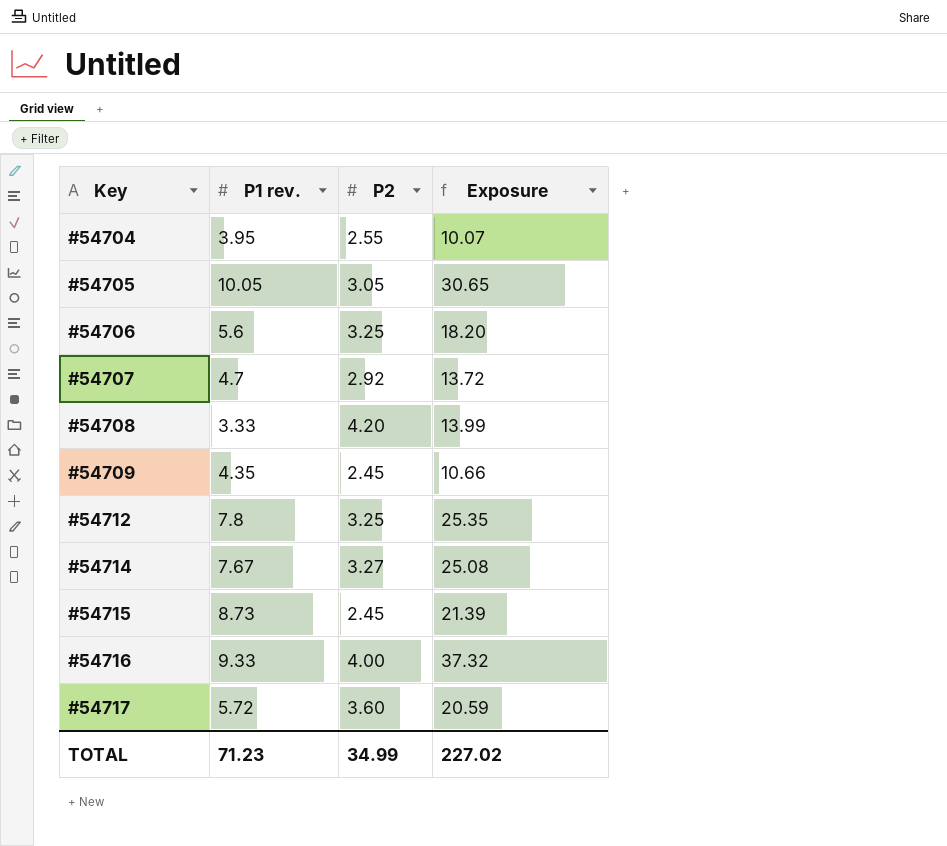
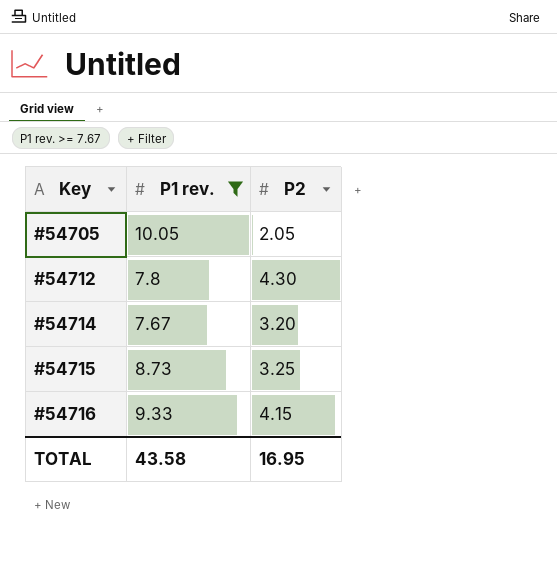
filter: none -> P1 rev. >= 7.67
column Exposure | formula: [P1 rev.] * [P2] -> none
#54705 | P2: 3.05 -> 2.05
#54712 | P2: 3.25 -> 4.30
#54714 | P2: 3.27 -> 3.20
#54715 | P2: 2.45 -> 3.25
#54716 | P2: 4.00 -> 4.15
TOTAL | P1 rev.: 71.23 -> 43.58
TOTAL | P2: 34.99 -> 16.95

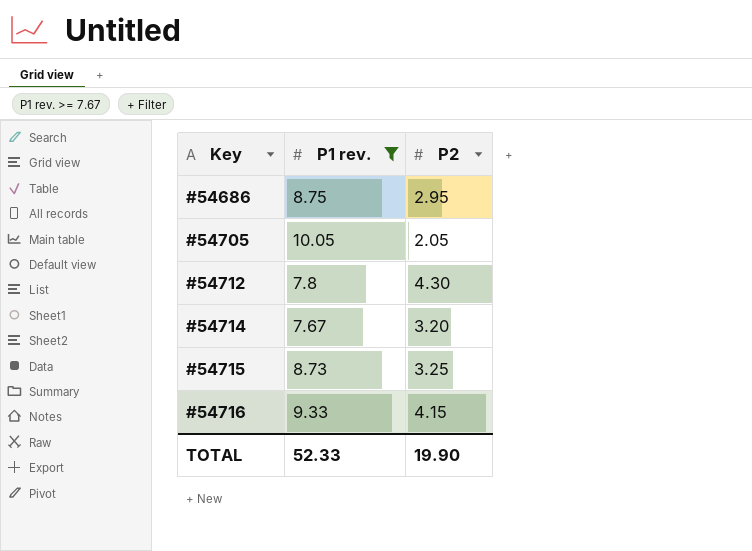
row #54686: none -> 8.75 | 2.95
TOTAL | P1 rev.: 43.58 -> 52.33
TOTAL | P2: 16.95 -> 19.90

